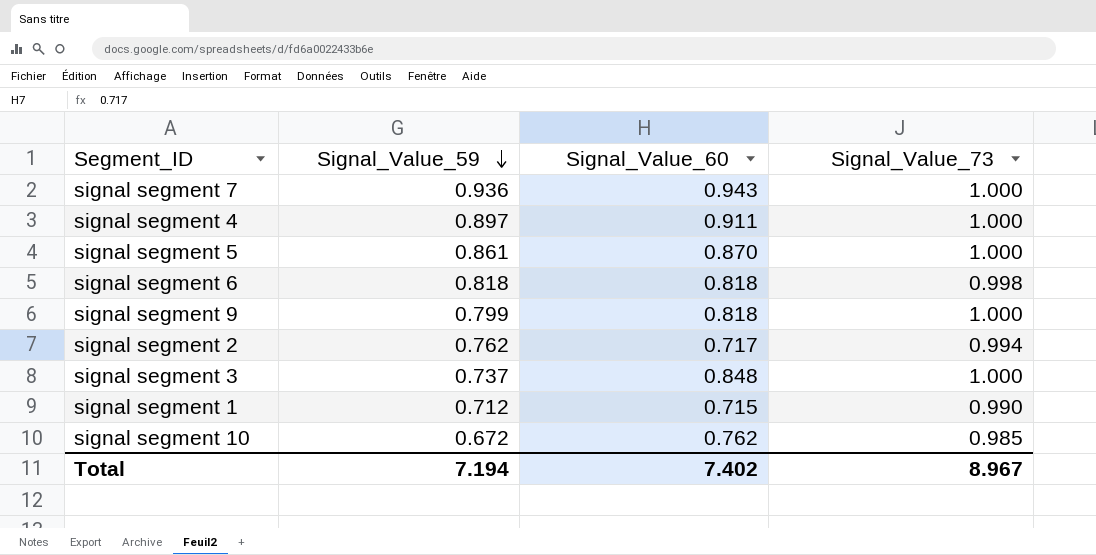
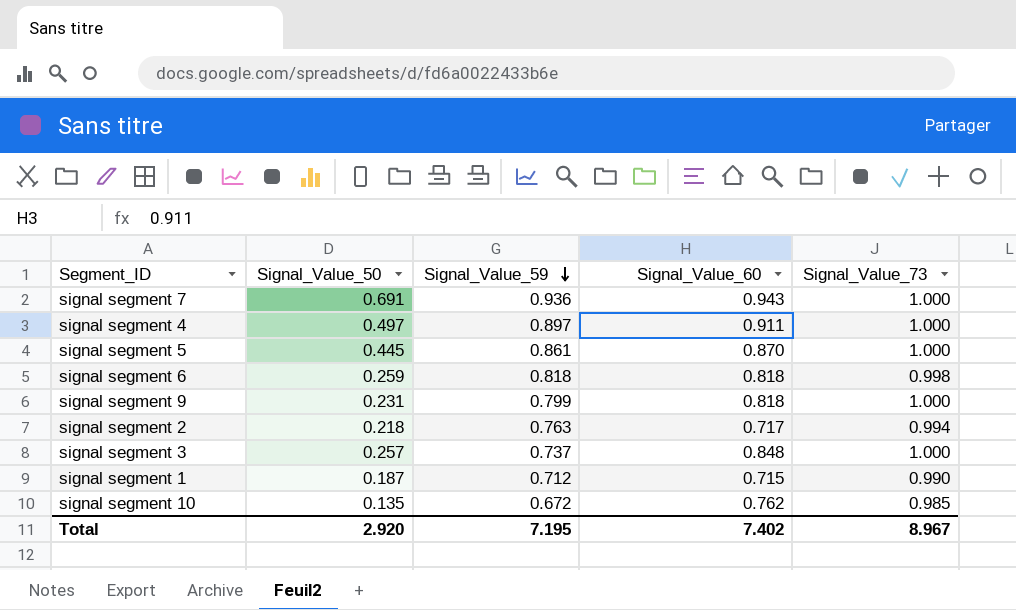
column Signal_Value_50 | position: none -> 2
signal segment 2 | Signal_Value_59: 0.762 -> 0.763
Total | Signal_Value_59: 7.194 -> 7.195

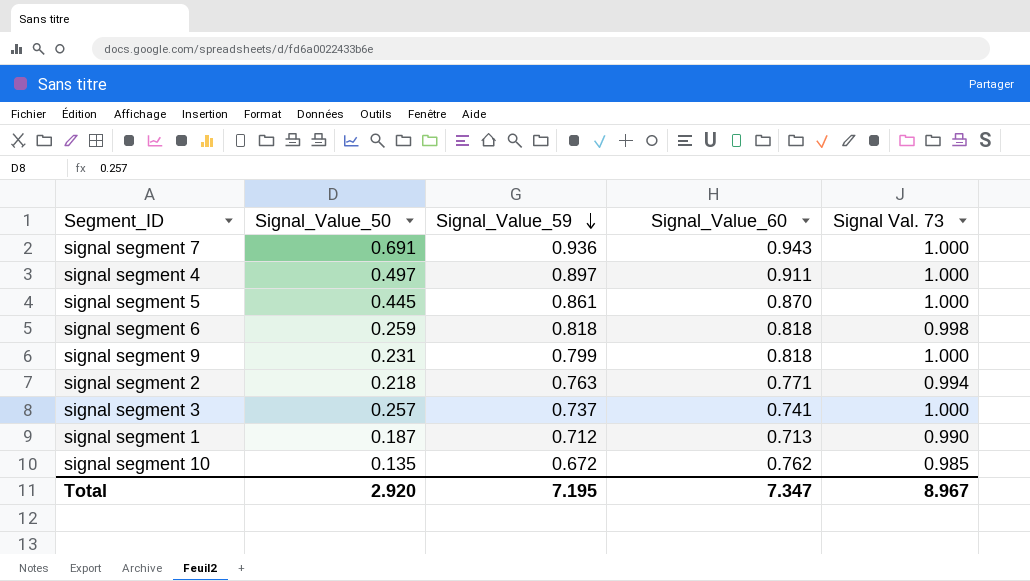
column name: Signal_Value_73 -> Signal Val. 73
signal segment 2 | Signal_Value_60: 0.717 -> 0.771
signal segment 3 | Signal_Value_60: 0.848 -> 0.741
signal segment 1 | Signal_Value_60: 0.715 -> 0.713
Total | Signal_Value_60: 7.402 -> 7.347

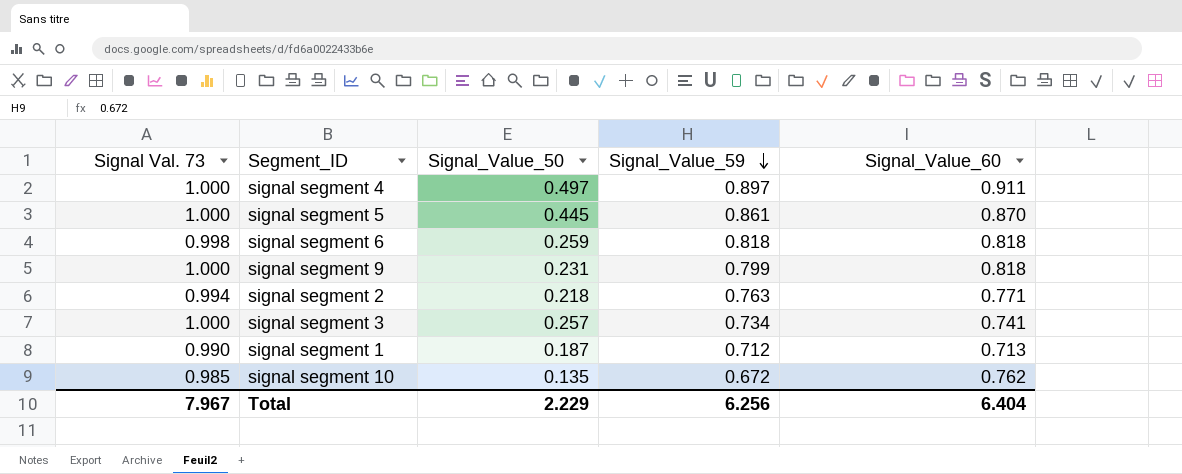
column Signal Val. 73 | position: 5 -> 1
row signal segment 7: 0.691 | 0.936 | 0.943 | 1.000 -> none
signal segment 3 | Signal_Value_59: 0.737 -> 0.734
Total | Signal Val. 73: 8.967 -> 7.967
Total | Signal_Value_50: 2.920 -> 2.229
Total | Signal_Value_59: 7.195 -> 6.256
Total | Signal_Value_60: 7.347 -> 6.404

